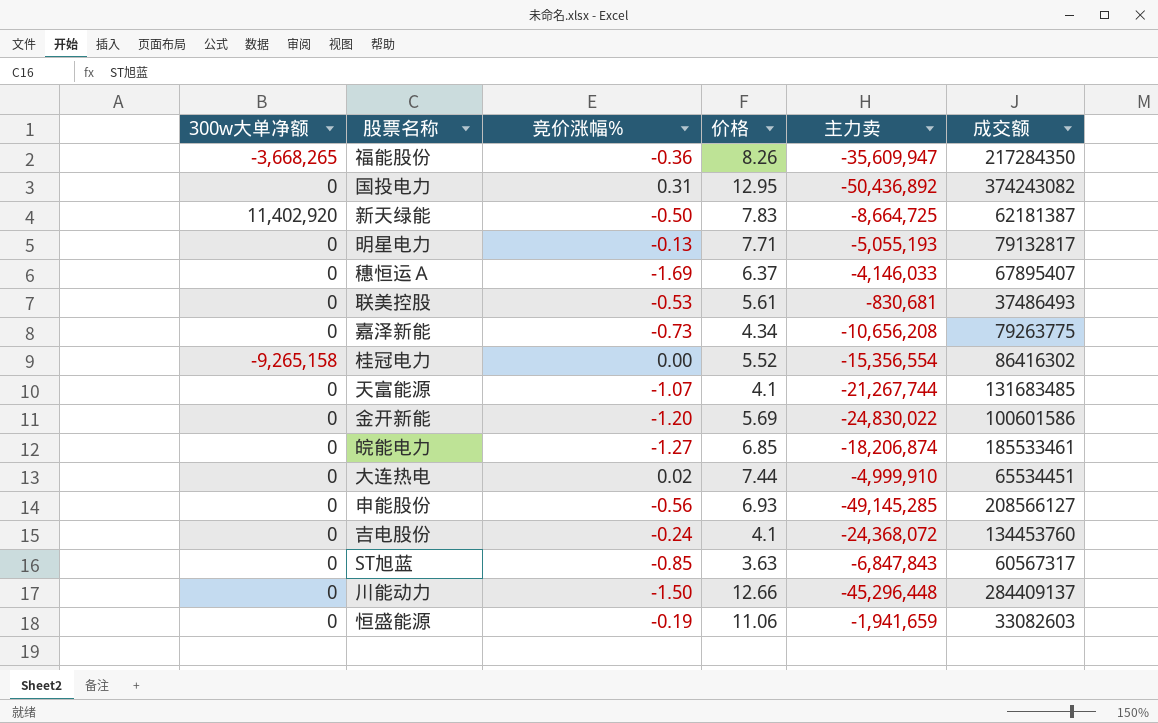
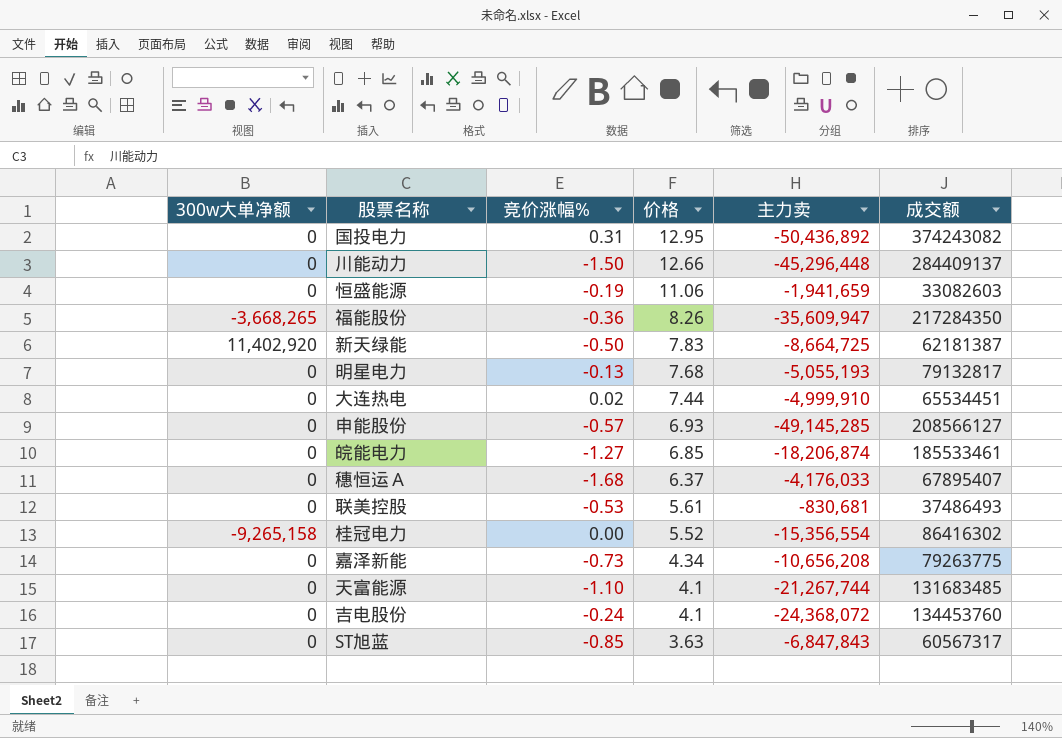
row order: none -> 价格 descending
row 金开新能: 0 | -1.20 | 5.69 | -24,830,022 | 100601586 -> none
明星电力 | 价格: 7.71 -> 7.68
申能股份 | 竞价涨幅%: -0.56 -> -0.57
穗恒运Ａ | 竞价涨幅%: -1.69 -> -1.68
穗恒运Ａ | 主力卖: -4,146,033 -> -4,176,033
天富能源 | 竞价涨幅%: -1.07 -> -1.10

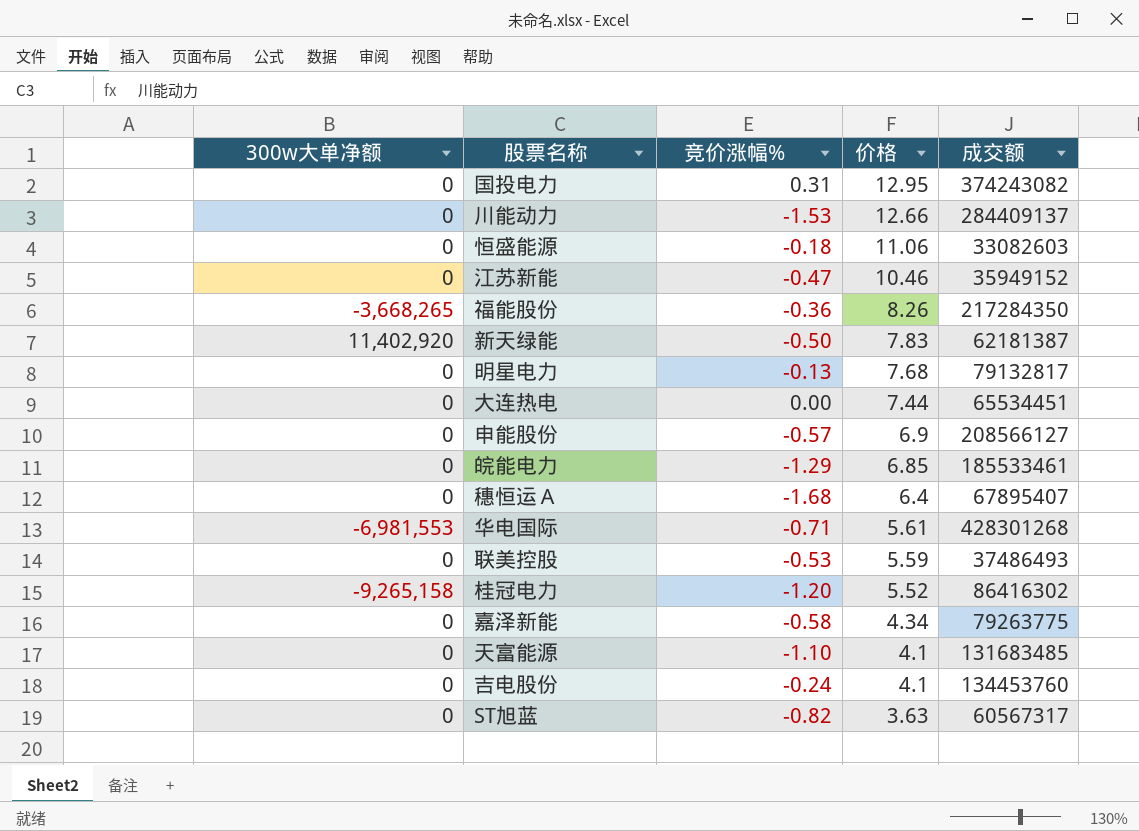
column 主力卖 | position: 5 -> none
川能动力 | 竞价涨幅%: -1.50 -> -1.53
恒盛能源 | 竞价涨幅%: -0.19 -> -0.18
row 江苏新能: none -> 0 | -0.47 | 10.46 | 35949152
大连热电 | 竞价涨幅%: 0.02 -> 0.00
申能股份 | 价格: 6.93 -> 6.9
皖能电力 | 竞价涨幅%: -1.27 -> -1.29
穗恒运Ａ | 价格: 6.37 -> 6.4
row 华电国际: none -> -6,981,553 | -0.71 | 5.61 | 428301268
联美控股 | 价格: 5.61 -> 5.59
桂冠电力 | 竞价涨幅%: 0.00 -> -1.20
嘉泽新能 | 竞价涨幅%: -0.73 -> -0.58
ST旭蓝 | 竞价涨幅%: -0.85 -> -0.82

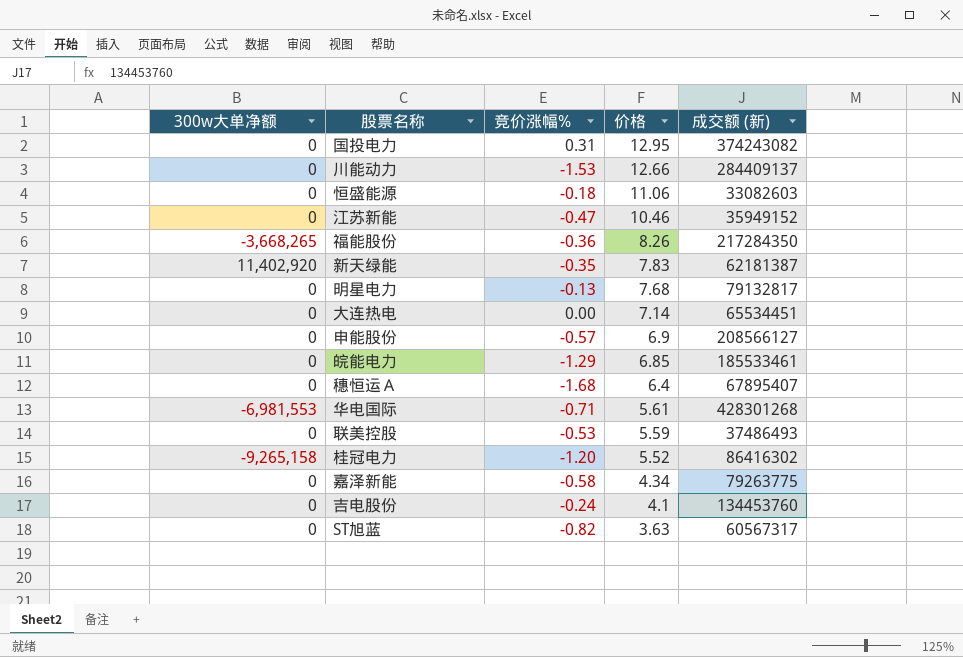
column name: 成交额 -> 成交额 (新)
row 天富能源: 0 | -1.10 | 4.1 | 131683485 -> none
新天绿能 | 竞价涨幅%: -0.50 -> -0.35
大连热电 | 价格: 7.44 -> 7.14

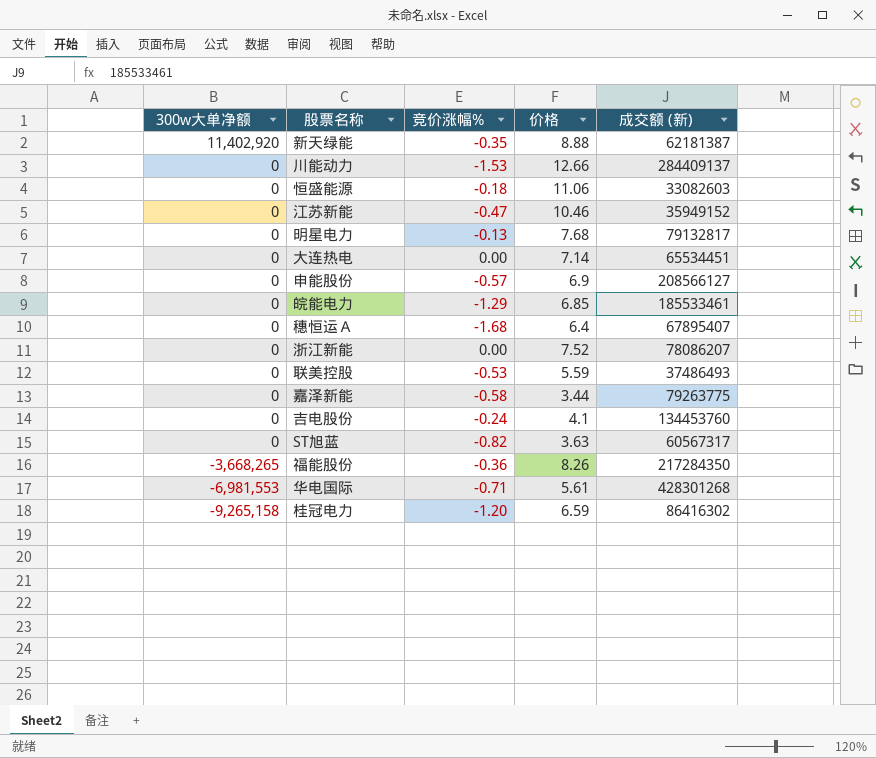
row order: 价格 descending -> 300w大单净额 descending
row 国投电力: 0 | 0.31 | 12.95 | 374243082 -> none
新天绿能 | 价格: 7.83 -> 8.88
row 浙江新能: none -> 0 | 0.00 | 7.52 | 78086207
嘉泽新能 | 价格: 4.34 -> 3.44
桂冠电力 | 价格: 5.52 -> 6.59

